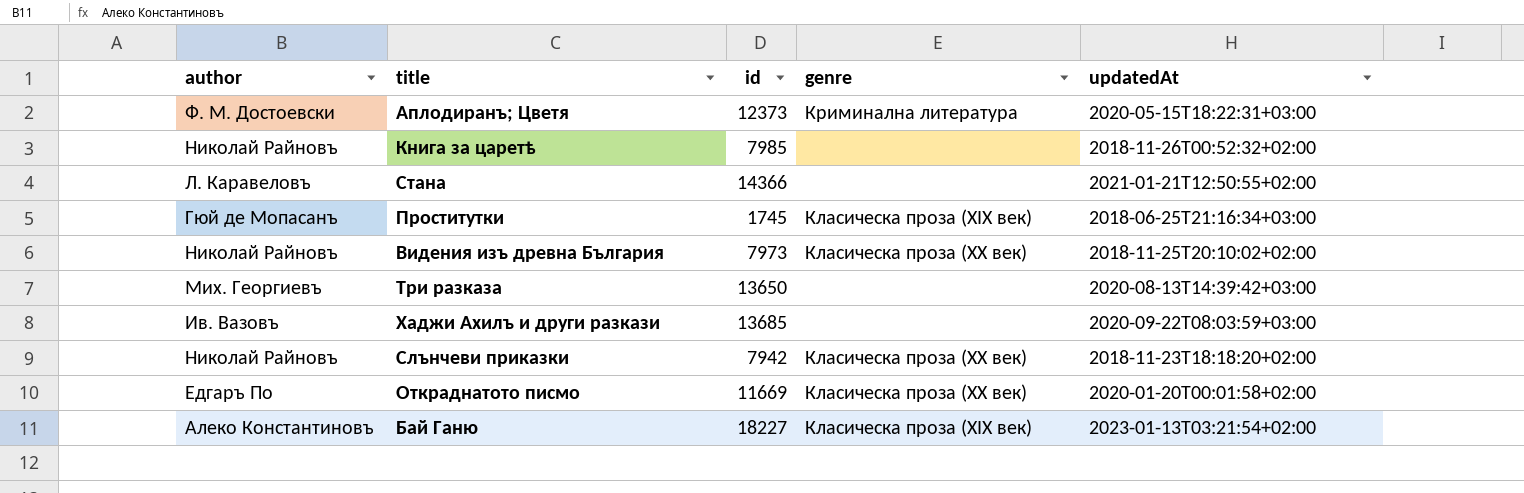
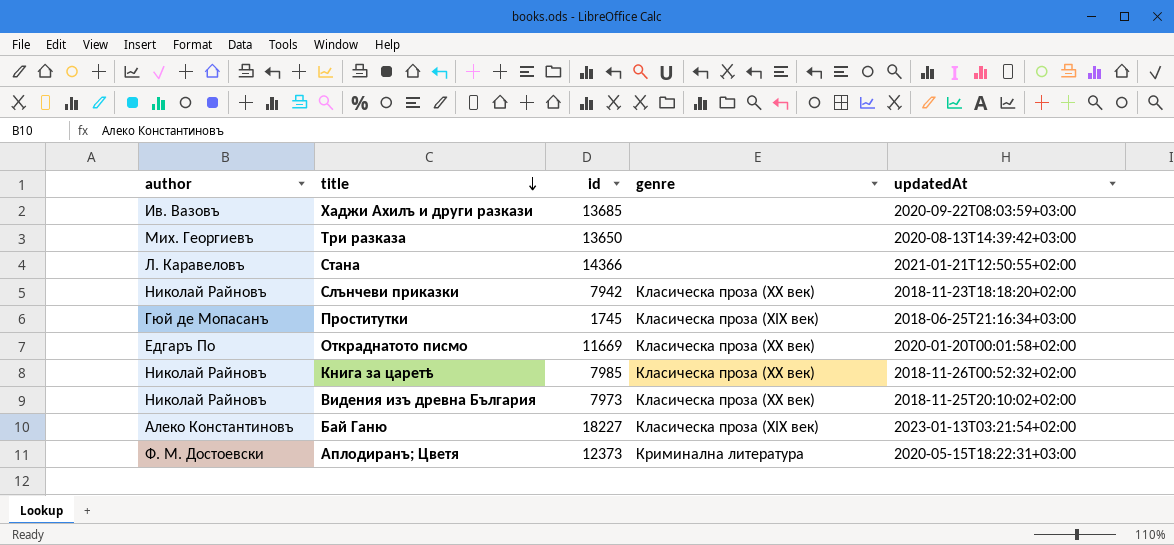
row order: none -> title descending
Книга за царетѣ | genre: none -> Класическа проза (XX век)

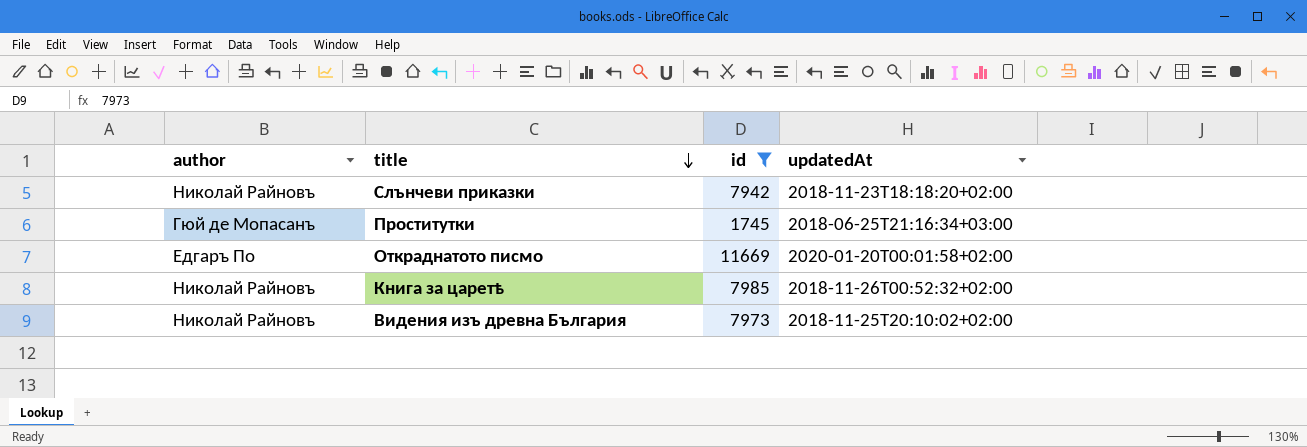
filter: none -> id <= 11669
column genre | position: 4 -> none

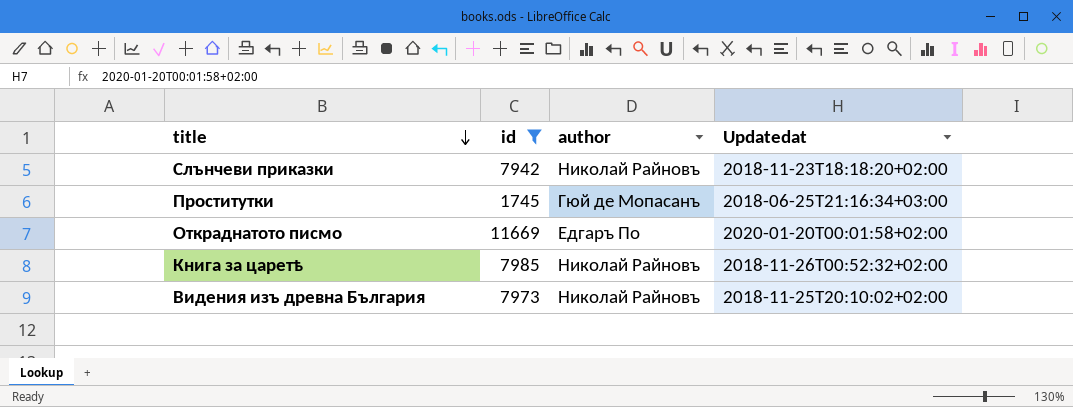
column author | position: 1 -> 3
column name: updatedAt -> Updatedat

